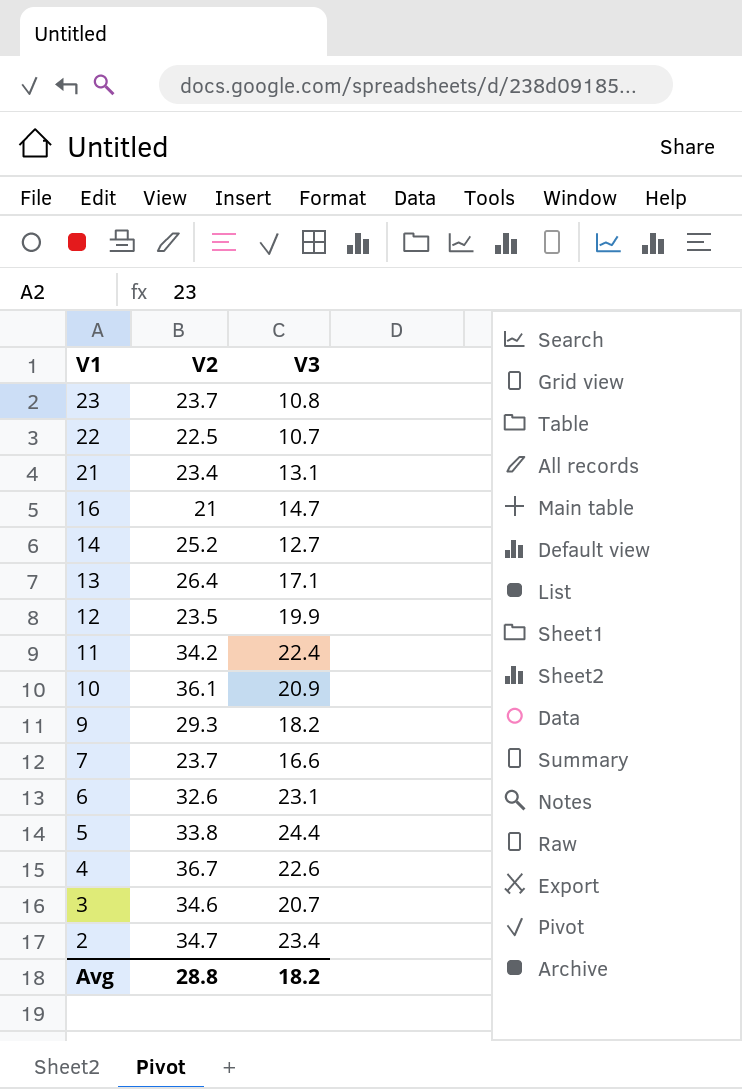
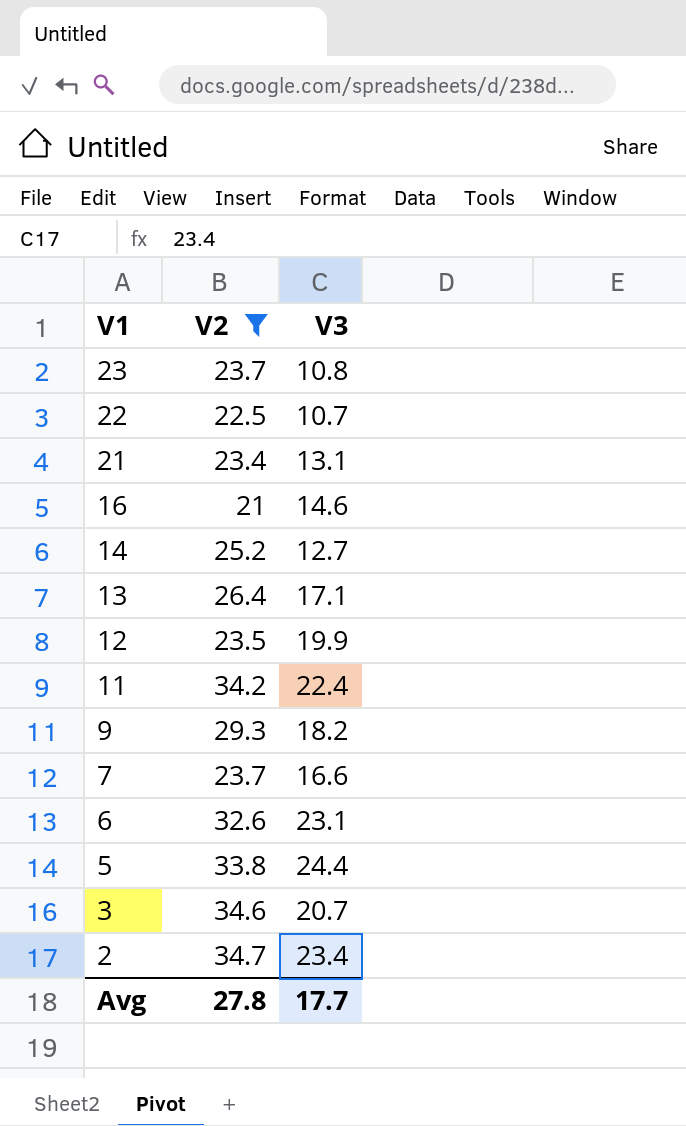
filter: none -> V2 <= 34.7
16 | V3: 14.7 -> 14.6
Avg | V2: 28.8 -> 27.8
Avg | V3: 18.2 -> 17.7

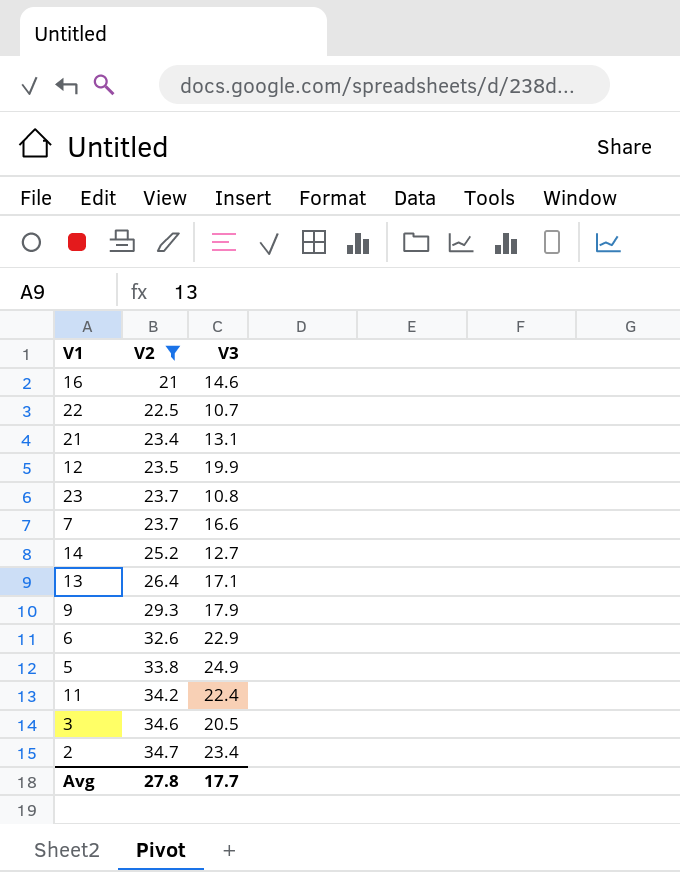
row order: V1 descending -> V2 ascending
9 | V3: 18.2 -> 17.9
6 | V3: 23.1 -> 22.9
5 | V3: 24.4 -> 24.9
3 | V3: 20.7 -> 20.5

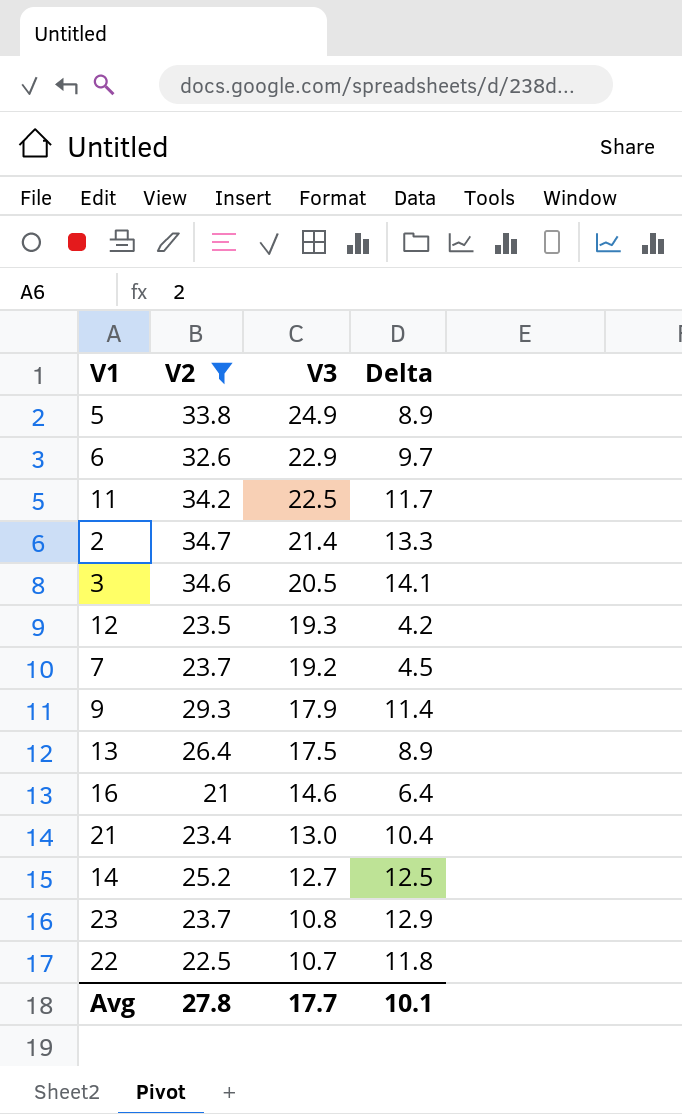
row order: V2 ascending -> V3 descending
column Delta | formula: none -> [V2] - [V3]
11 | V3: 22.4 -> 22.5
2 | V3: 23.4 -> 21.4
12 | V3: 19.9 -> 19.3
7 | V3: 16.6 -> 19.2
13 | V3: 17.1 -> 17.5
21 | V3: 13.1 -> 13.0

